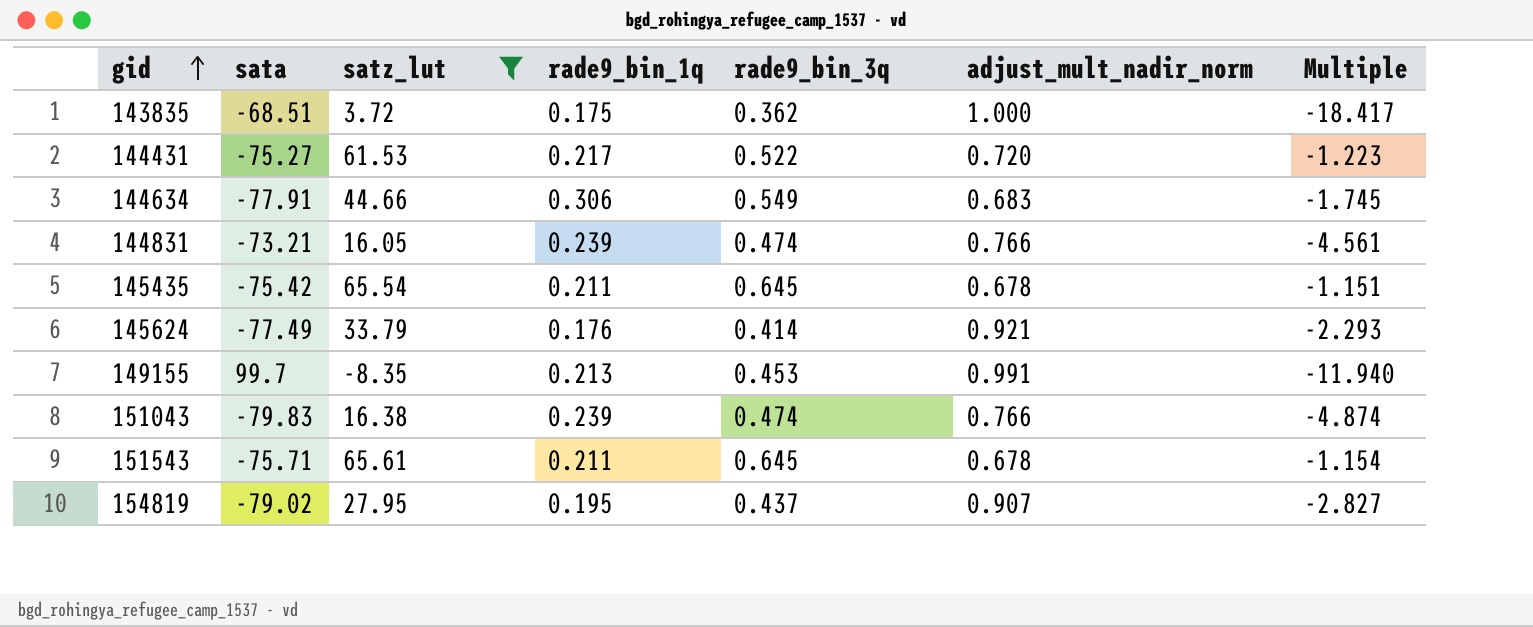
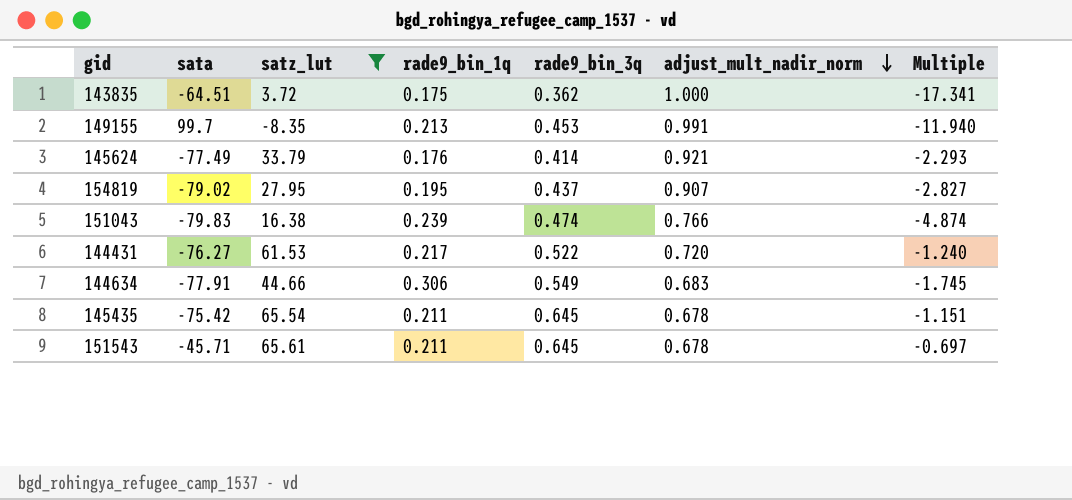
row order: gid ascending -> adjust_mult_nadir_norm descending
row 144831: -73.21 | 16.05 | 0.239 | 0.474 | 0.766 | -4.561 -> none
143835 | sata: -68.51 -> -64.51
143835 | Multiple: -18.417 -> -17.341
144431 | sata: -75.27 -> -76.27
144431 | Multiple: -1.223 -> -1.240
151543 | sata: -75.71 -> -45.71
151543 | Multiple: -1.154 -> -0.697

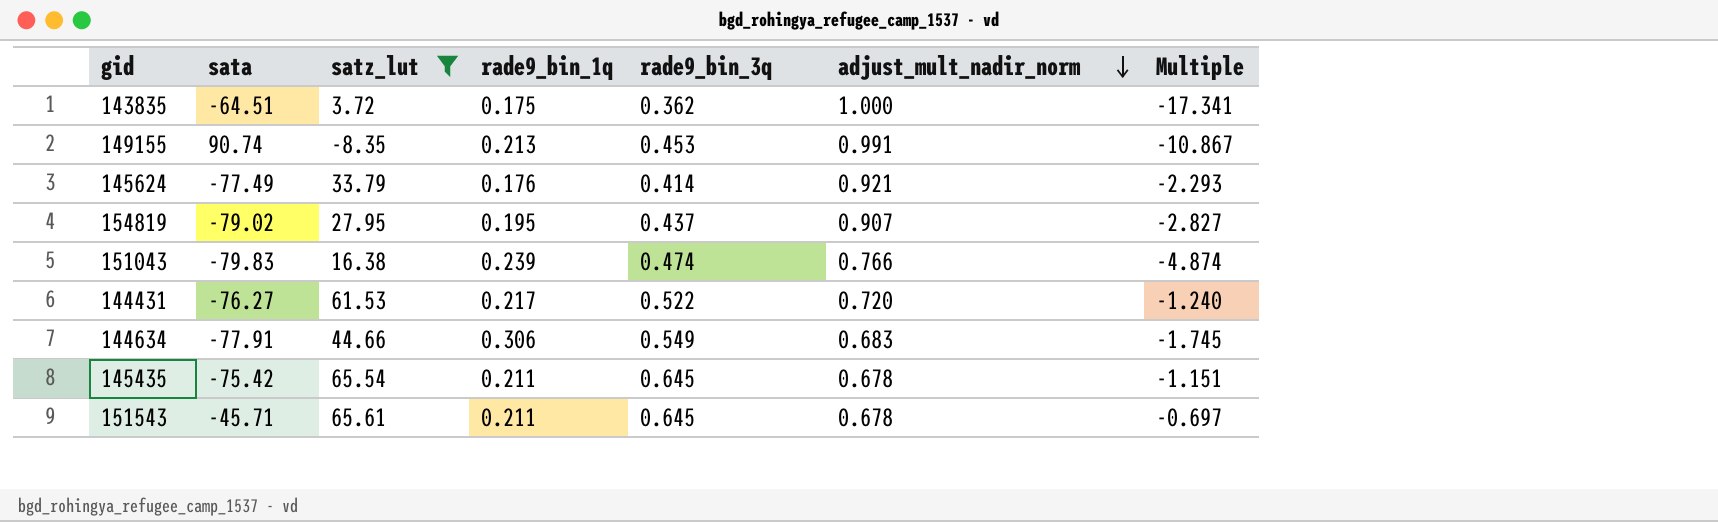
149155 | sata: 99.7 -> 90.74
149155 | Multiple: -11.940 -> -10.867

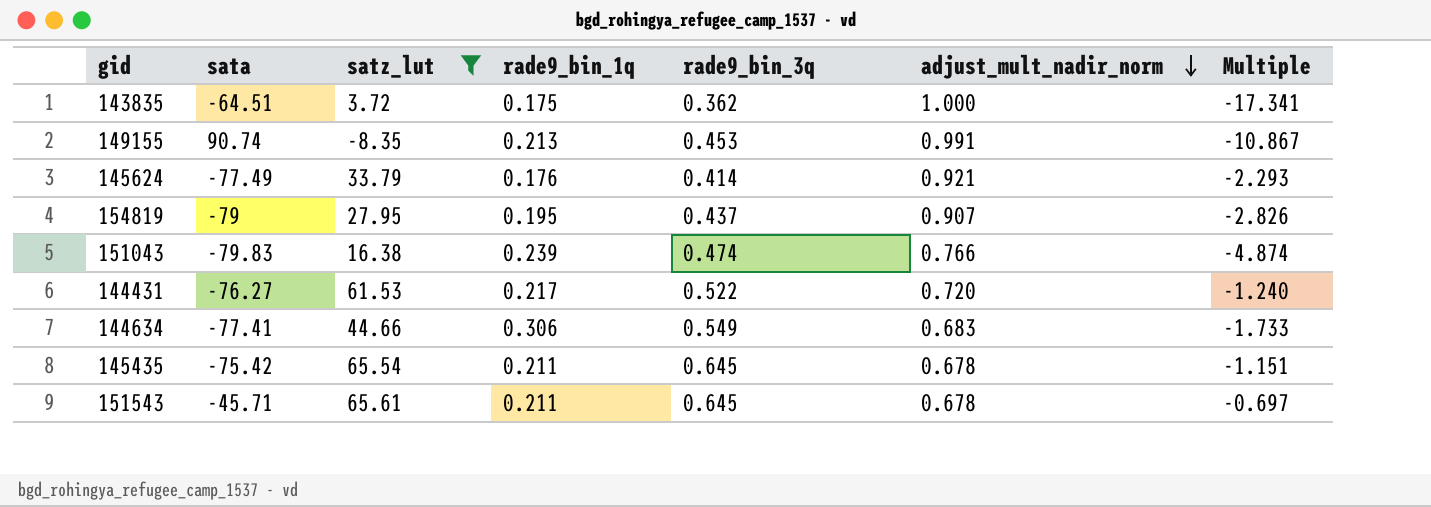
154819 | sata: -79.02 -> -79
154819 | Multiple: -2.827 -> -2.826
144634 | sata: -77.91 -> -77.41
144634 | Multiple: -1.745 -> -1.733

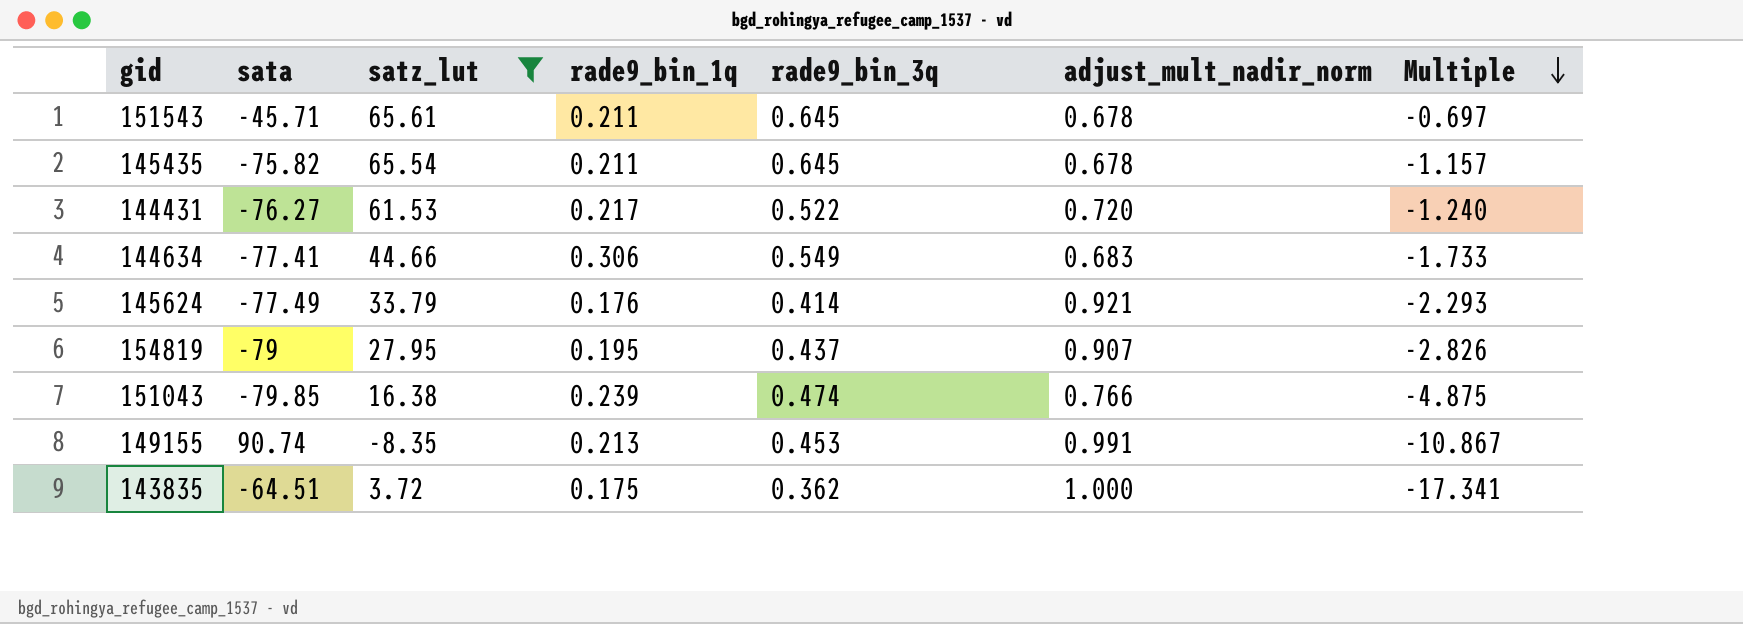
row order: adjust_mult_nadir_norm descending -> Multiple descending
145435 | sata: -75.42 -> -75.82
145435 | Multiple: -1.151 -> -1.157
151043 | sata: -79.83 -> -79.85
151043 | Multiple: -4.874 -> -4.875

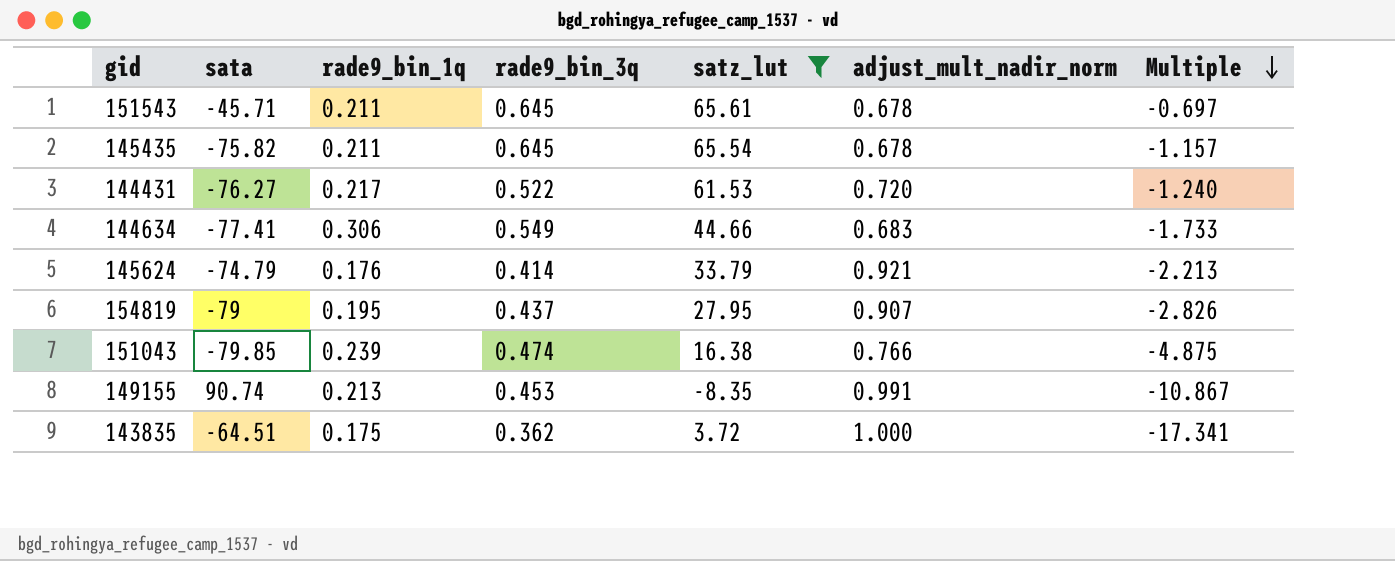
column satz_lut | position: 3 -> 5
145624 | sata: -77.49 -> -74.79
145624 | Multiple: -2.293 -> -2.213

